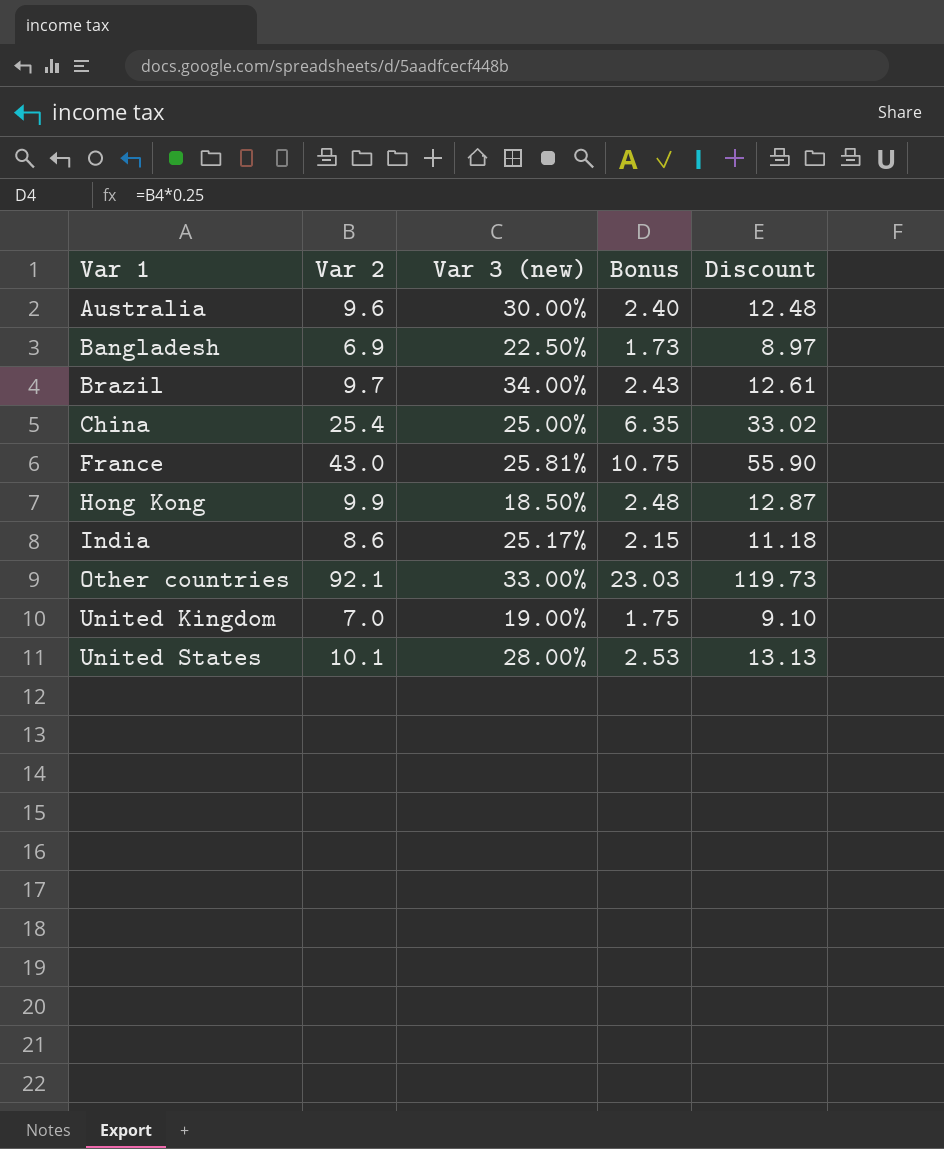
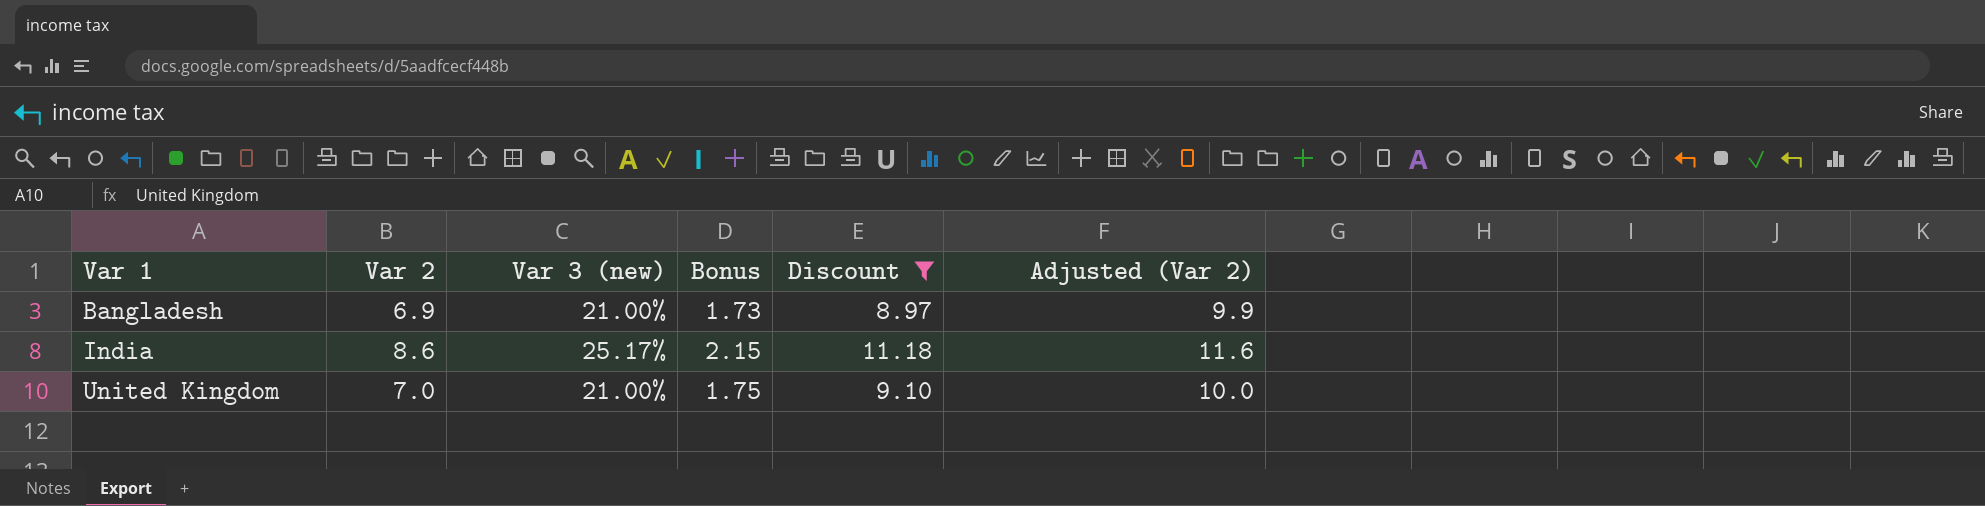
filter: none -> Discount <= 11.18
column Adjusted (Var 2) | formula: none -> [Var 2] + 3
Bangladesh | Var 3 (new): 22.50% -> 21.00%
United Kingdom | Var 3 (new): 19.00% -> 21.00%

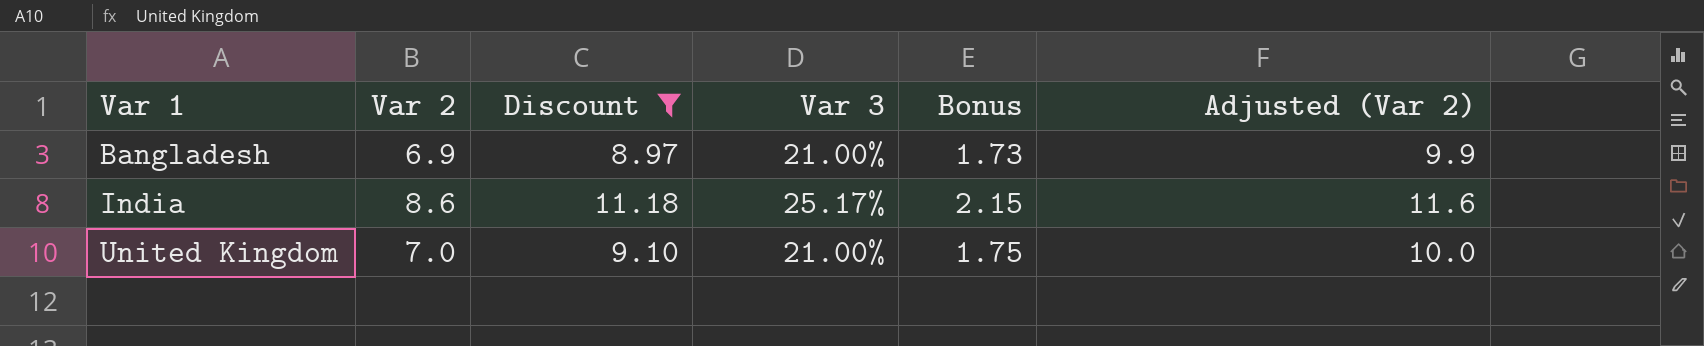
column Discount | position: 5 -> 3
column name: Var 3 (new) -> Var 3

